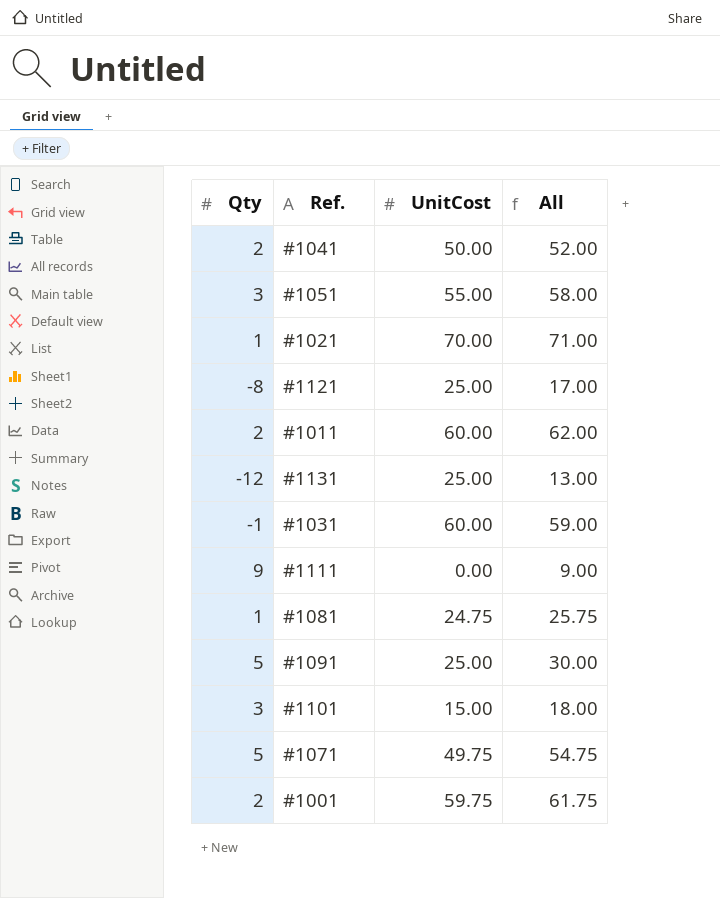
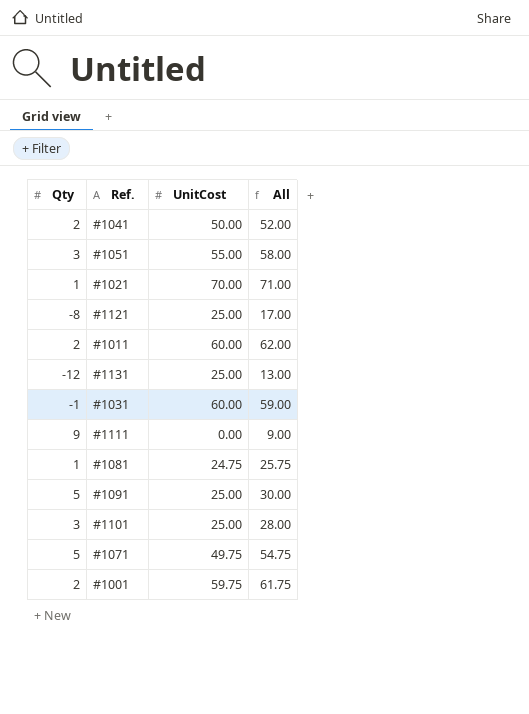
#1101 | UnitCost: 15.00 -> 25.00
#1101 | All: 18.00 -> 28.00

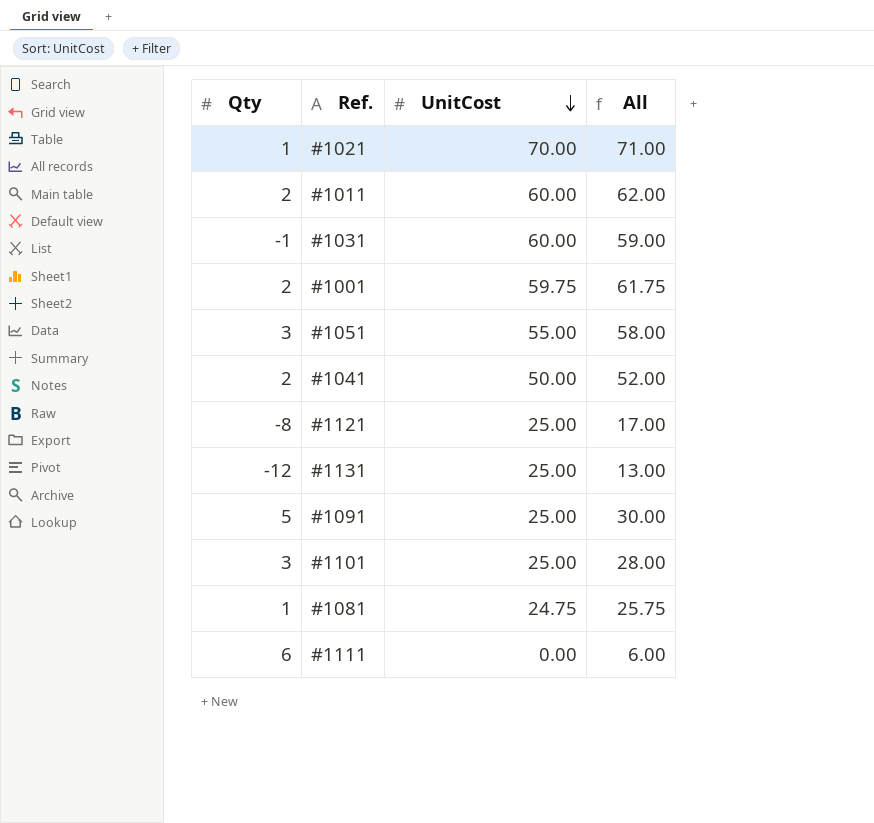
row order: none -> UnitCost descending
row #1071: 5 | 49.75 | 54.75 -> none
#1111 | Qty: 9 -> 6
#1111 | All: 9.00 -> 6.00

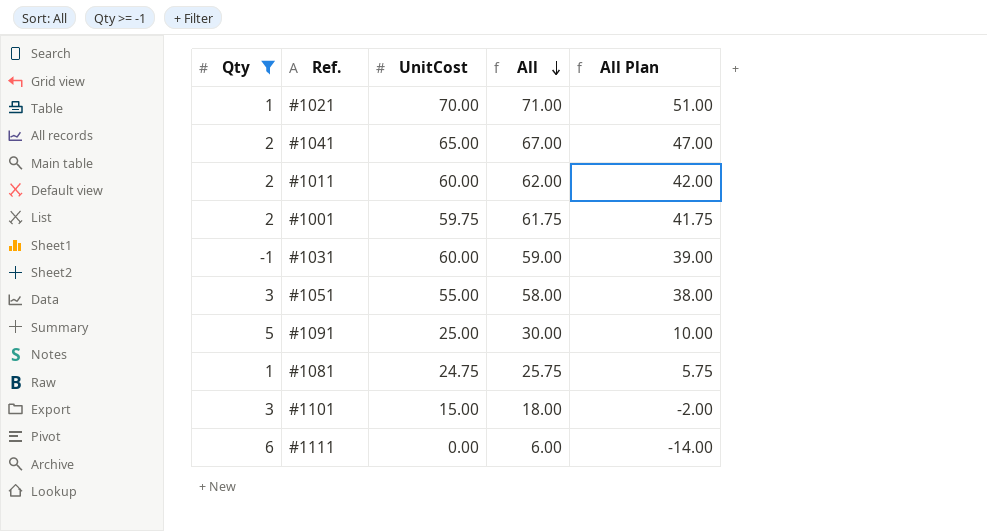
filter: none -> Qty >= -1
row order: UnitCost descending -> All descending
column All Plan | formula: none -> [All] - 20
#1041 | UnitCost: 50.00 -> 65.00
#1041 | All: 52.00 -> 67.00
#1101 | UnitCost: 25.00 -> 15.00
#1101 | All: 28.00 -> 18.00

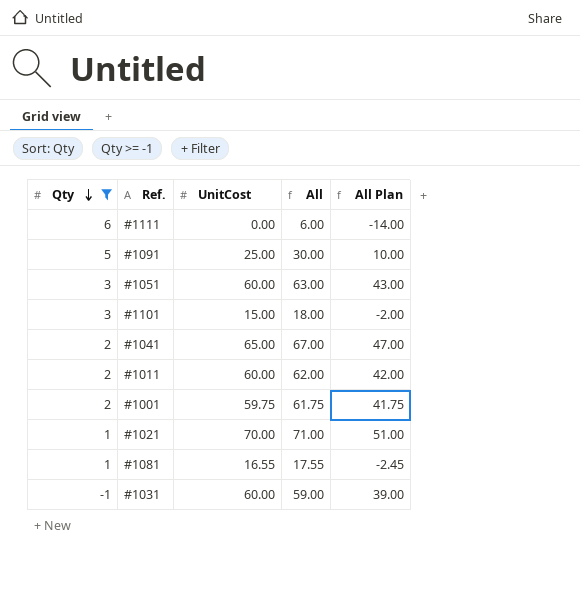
row order: All descending -> Qty descending
#1051 | UnitCost: 55.00 -> 60.00
#1051 | All: 58.00 -> 63.00
#1051 | All Plan: 38.00 -> 43.00
#1081 | UnitCost: 24.75 -> 16.55
#1081 | All: 25.75 -> 17.55
#1081 | All Plan: 5.75 -> -2.45

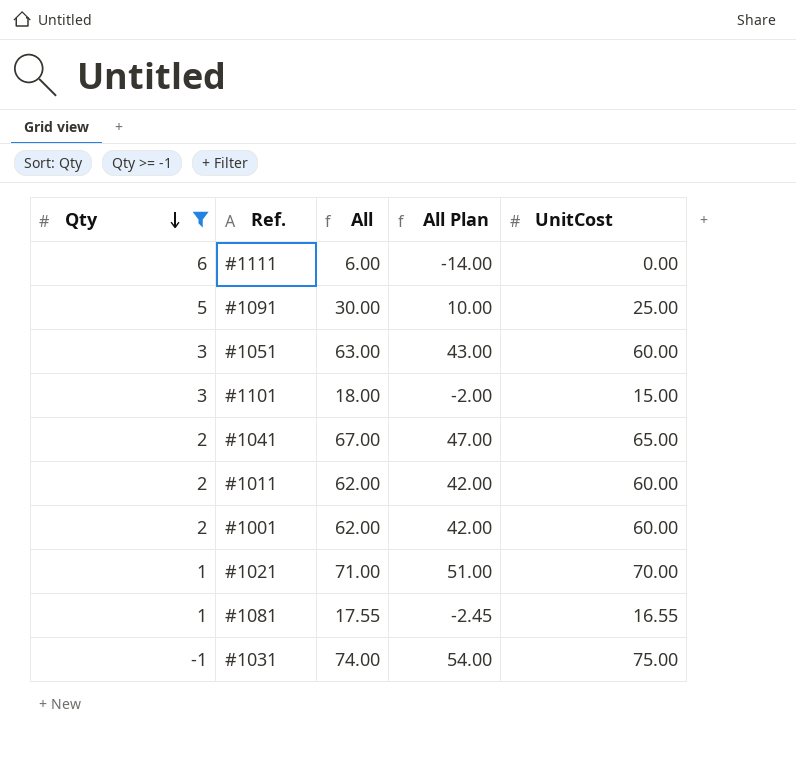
column UnitCost | position: 3 -> 5
#1001 | All: 61.75 -> 62.00
#1001 | All Plan: 41.75 -> 42.00
#1001 | UnitCost: 59.75 -> 60.00
#1031 | All: 59.00 -> 74.00
#1031 | All Plan: 39.00 -> 54.00
#1031 | UnitCost: 60.00 -> 75.00

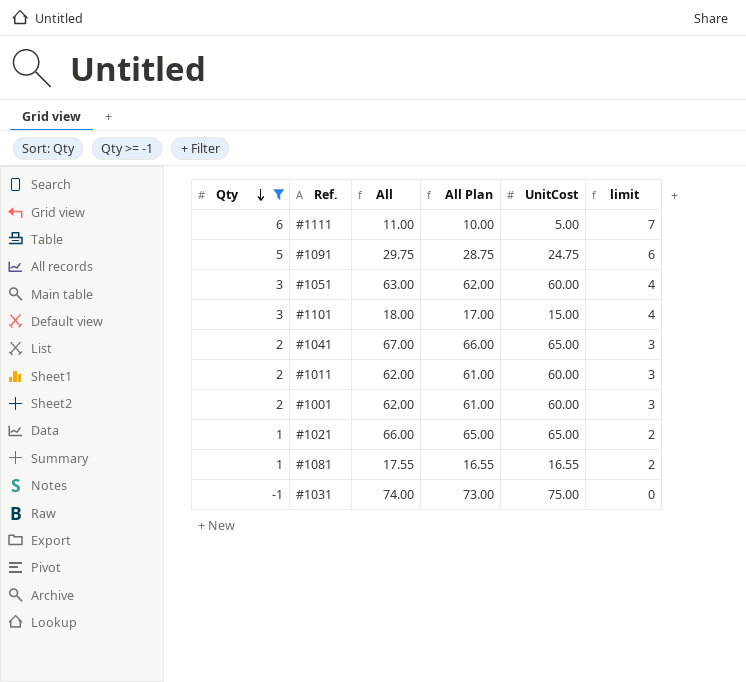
column All Plan | formula: [All] - 20 -> [All] - 1
column limit | formula: none -> [Qty] + 1
#1111 | All: 6.00 -> 11.00
#1111 | UnitCost: 0.00 -> 5.00
#1091 | All: 30.00 -> 29.75
#1091 | UnitCost: 25.00 -> 24.75
#1021 | All: 71.00 -> 66.00
#1021 | UnitCost: 70.00 -> 65.00

